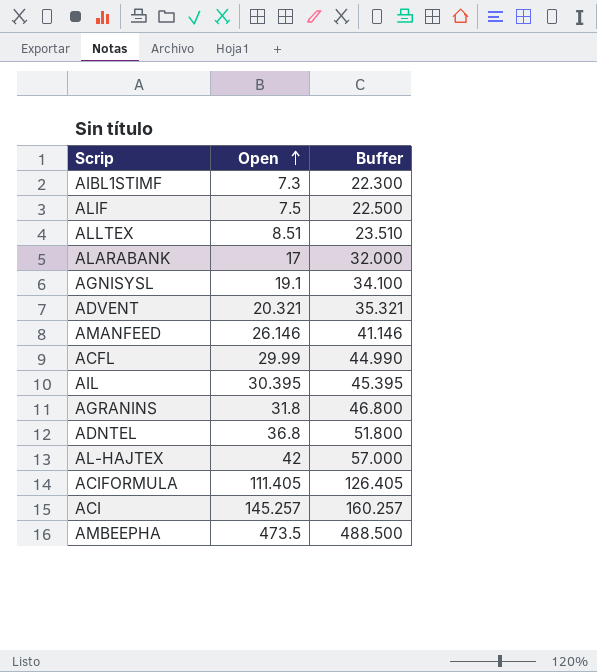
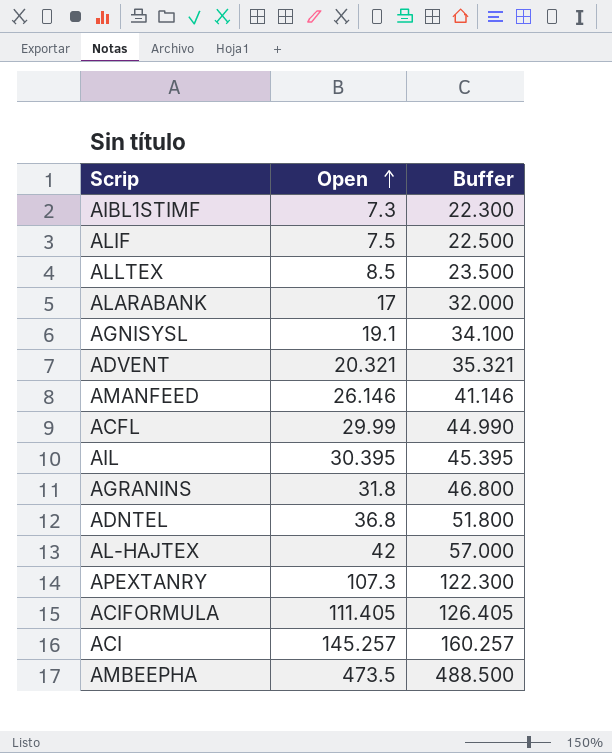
ALLTEX | Open: 8.51 -> 8.5
ALLTEX | Buffer: 23.510 -> 23.500
row APEXTANRY: none -> 107.3 | 122.300

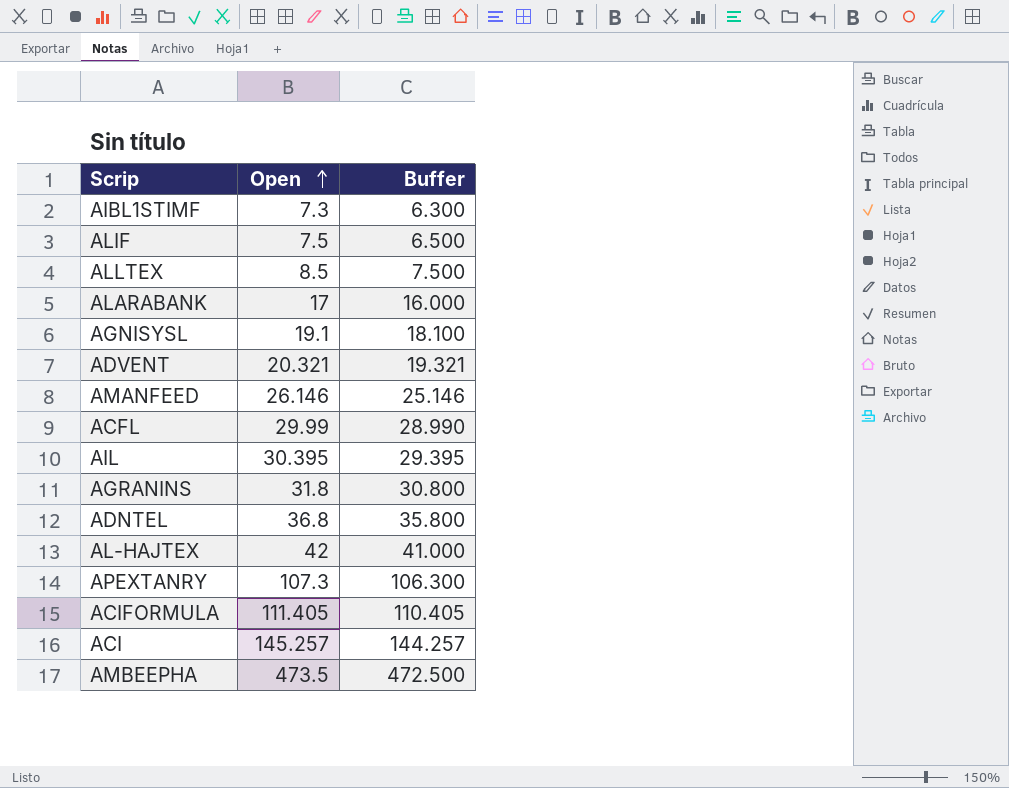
column Buffer | formula: [Open] + 15 -> [Open] - 1

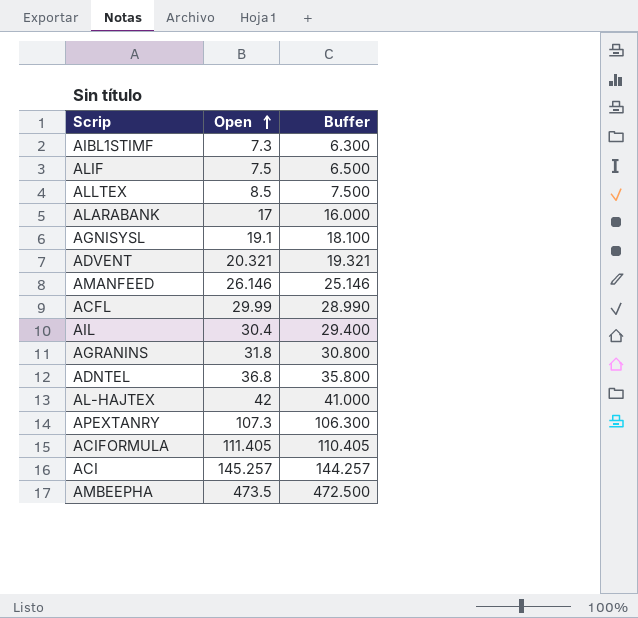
AIL | Open: 30.395 -> 30.4
AIL | Buffer: 29.395 -> 29.400

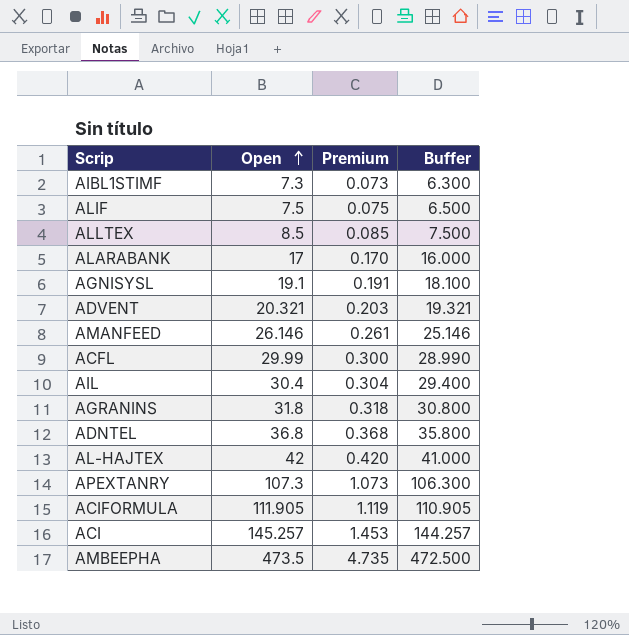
column Premium | formula: none -> [Open] * 0.01
ACIFORMULA | Open: 111.405 -> 111.905
ACIFORMULA | Buffer: 110.405 -> 110.905

